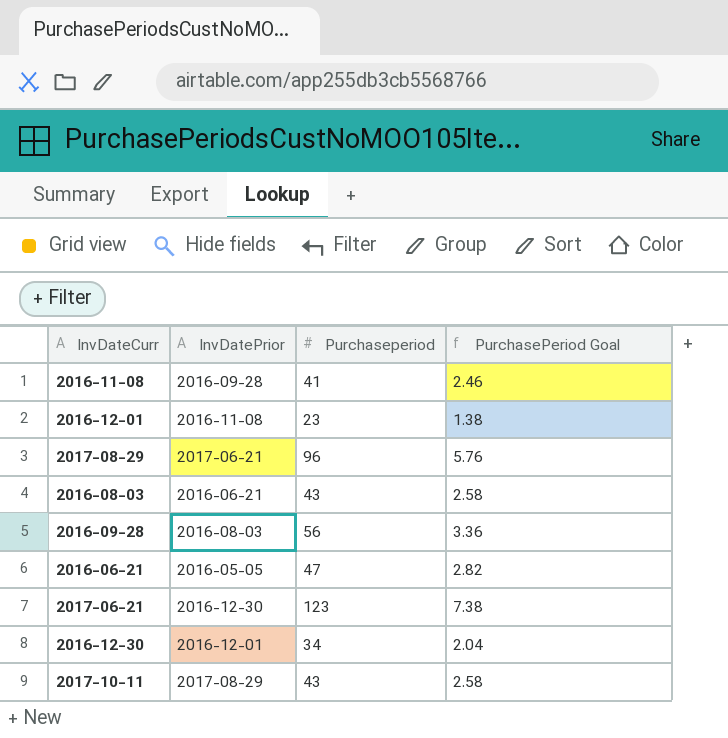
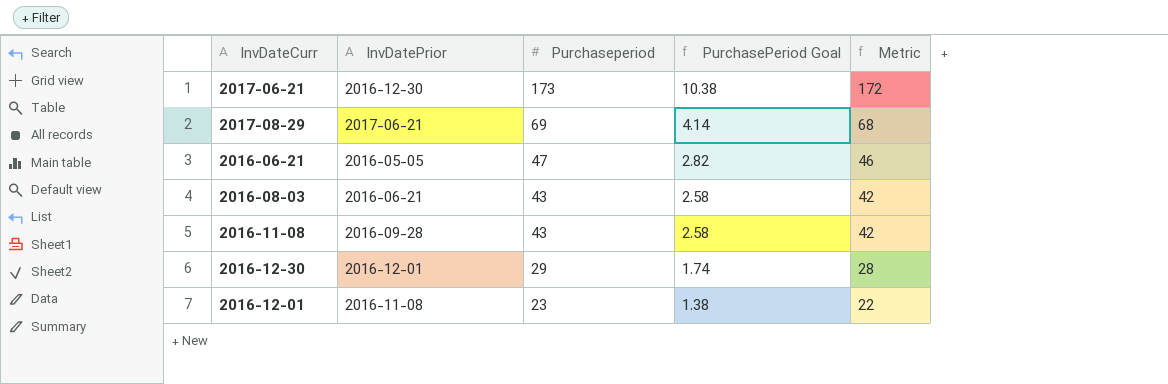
row order: none -> Purchaseperiod descending
column Metric | formula: none -> [Purchaseperiod] - 1
row 2016-09-28: 2016-08-03 | 56 | 3.36 -> none
row 2017-10-11: 2017-08-29 | 43 | 2.58 -> none
2017-06-21 | Purchaseperiod: 123 -> 173
2017-06-21 | PurchasePeriod Goal: 7.38 -> 10.38
2017-08-29 | Purchaseperiod: 96 -> 69
2017-08-29 | PurchasePeriod Goal: 5.76 -> 4.14
2016-11-08 | Purchaseperiod: 41 -> 43
2016-11-08 | PurchasePeriod Goal: 2.46 -> 2.58
2016-12-30 | Purchaseperiod: 34 -> 29
2016-12-30 | PurchasePeriod Goal: 2.04 -> 1.74

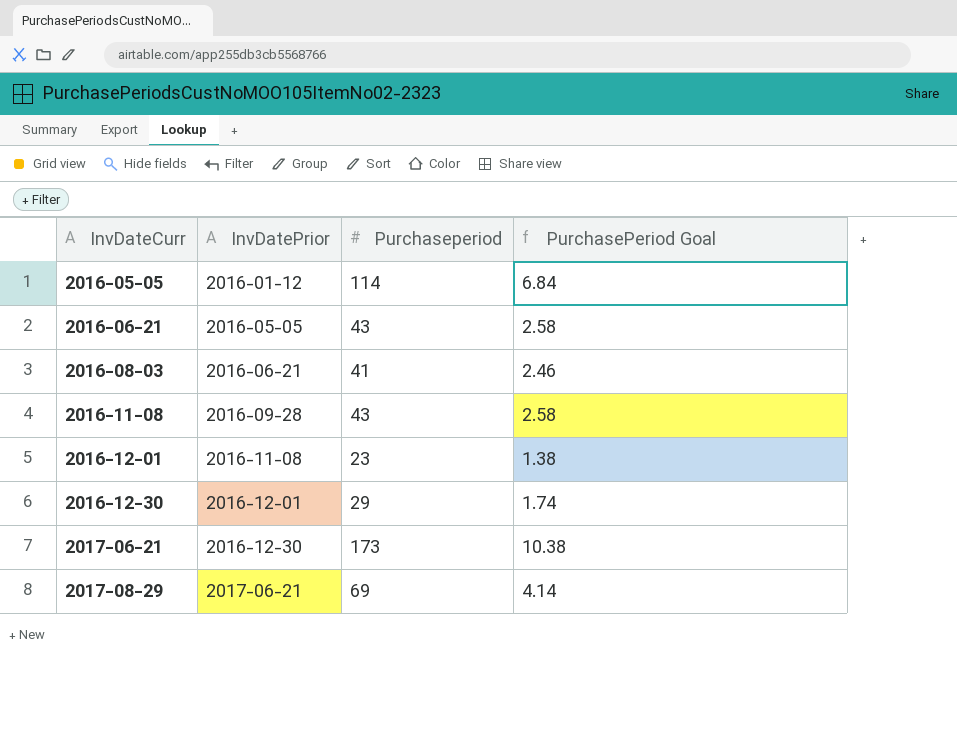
row order: Purchaseperiod descending -> InvDateCurr ascending
column Metric | formula: [Purchaseperiod] - 1 -> none
row 2016-05-05: none -> 2016-01-12 | 114 | 6.84
2016-06-21 | Purchaseperiod: 47 -> 43
2016-06-21 | PurchasePeriod Goal: 2.82 -> 2.58
2016-08-03 | Purchaseperiod: 43 -> 41
2016-08-03 | PurchasePeriod Goal: 2.58 -> 2.46

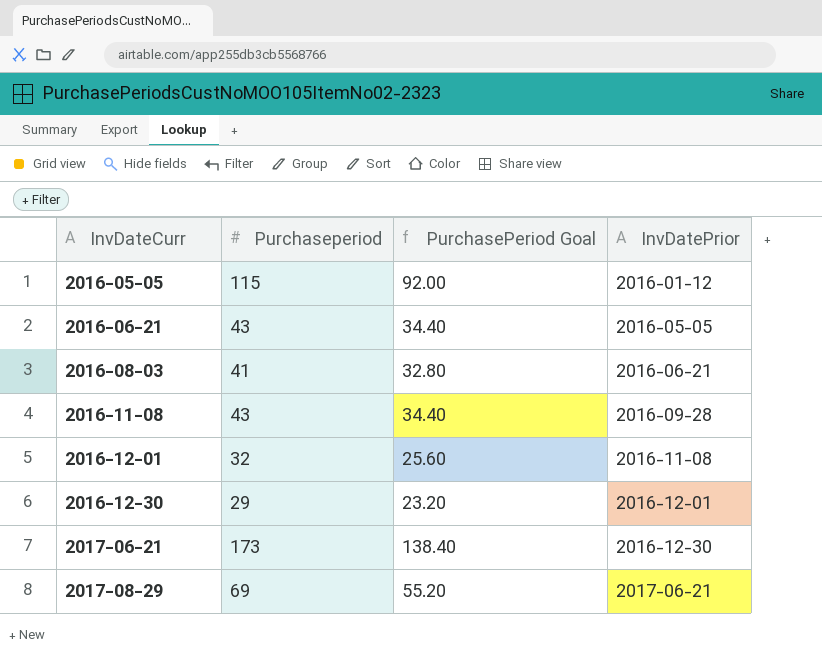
column PurchasePeriod Goal | formula: [Purchaseperiod] * 0.06 -> [Purchaseperiod] * 0.8
column InvDatePrior | position: 2 -> 4
2016-05-05 | Purchaseperiod: 114 -> 115
2016-12-01 | Purchaseperiod: 23 -> 32

